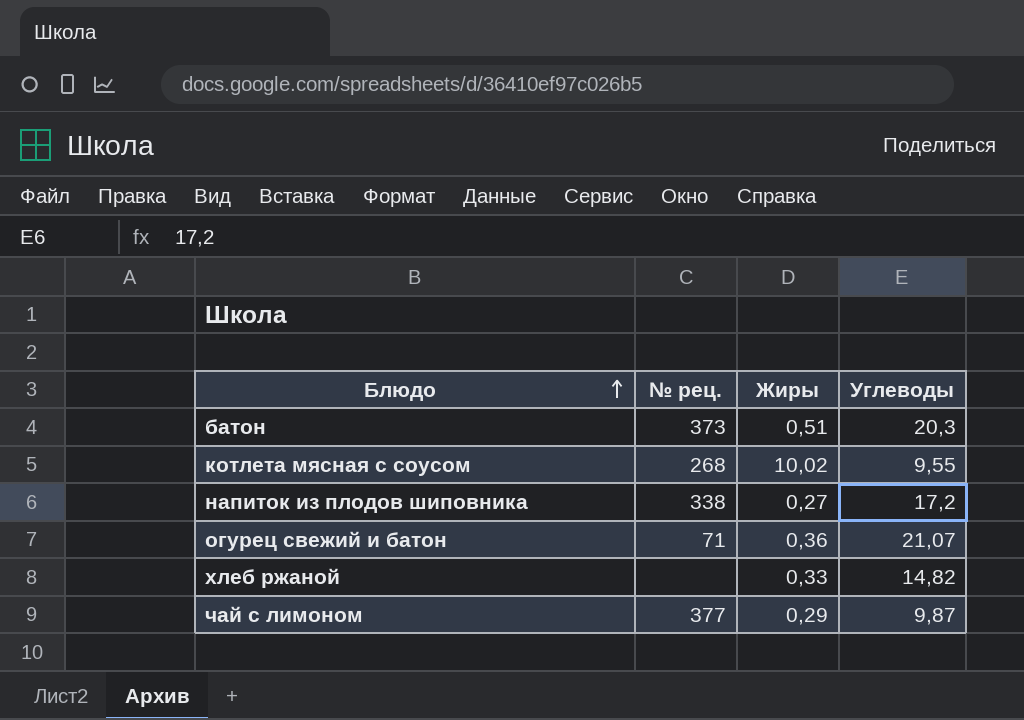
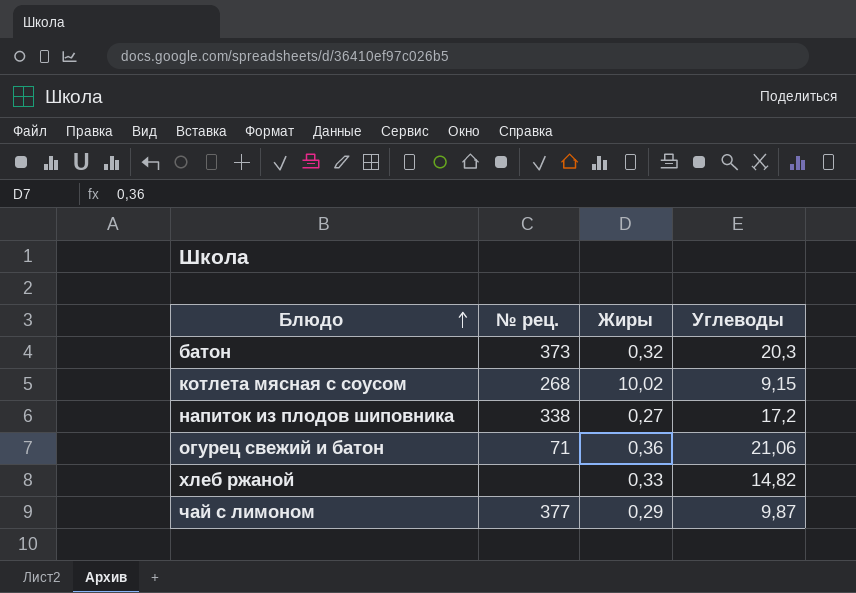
батон | Жиры: 0,51 -> 0,32
котлета мясная с соусом | Углеводы: 9,55 -> 9,15
огурец свежий и батон | Углеводы: 21,07 -> 21,06

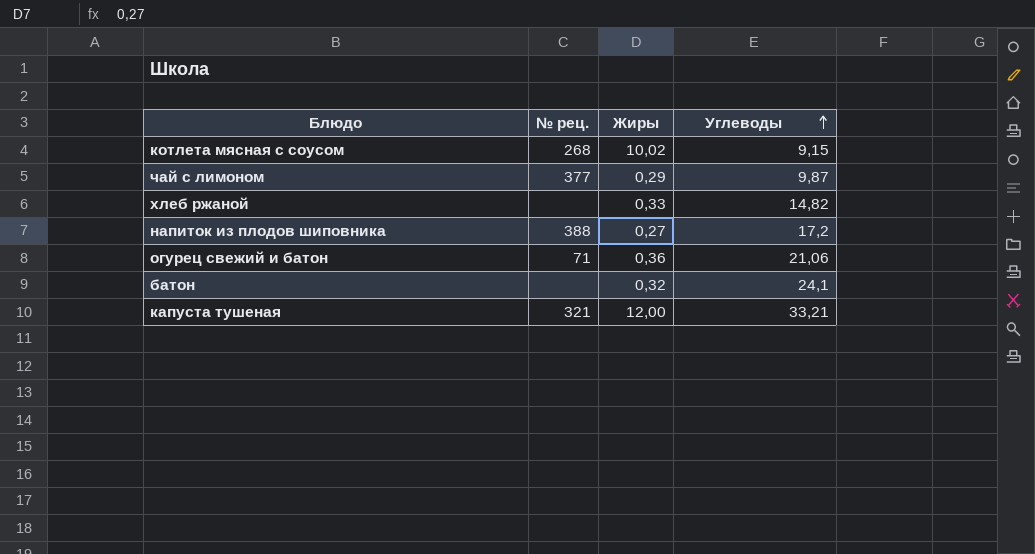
row order: Блюдо ascending -> Углеводы ascending
напиток из плодов шиповника | № рец.: 338 -> 388
батон | № рец.: 373 -> none
батон | Углеводы: 20,3 -> 24,1
row капуста тушеная: none -> 321 | 12,00 | 33,21

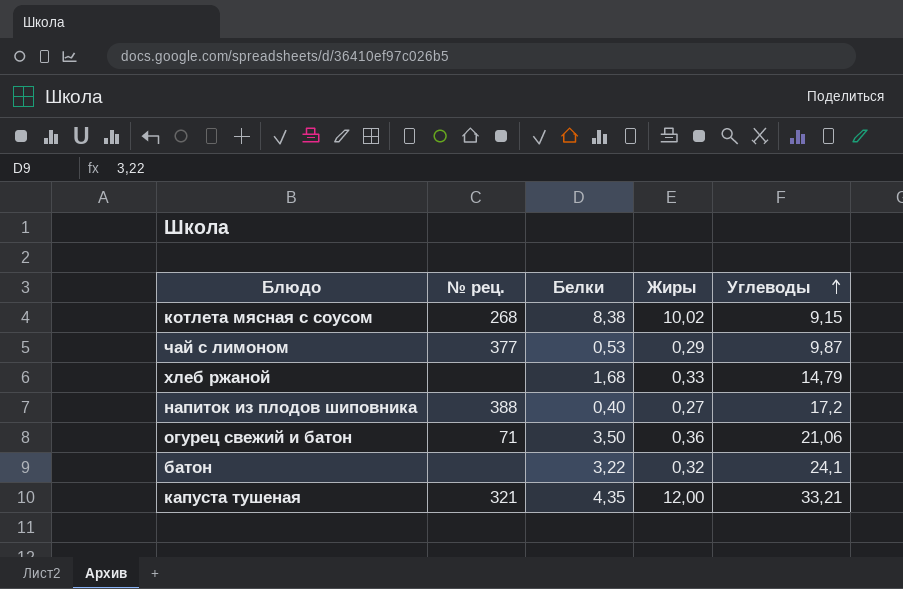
column Белки | position: none -> 3
хлеб ржаной | Углеводы: 14,82 -> 14,79

